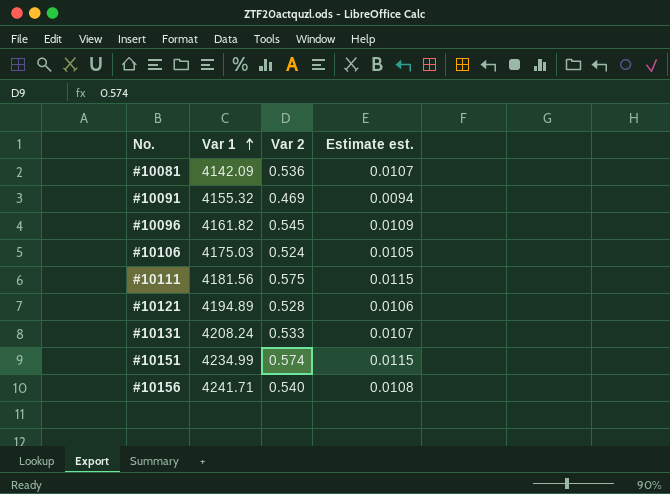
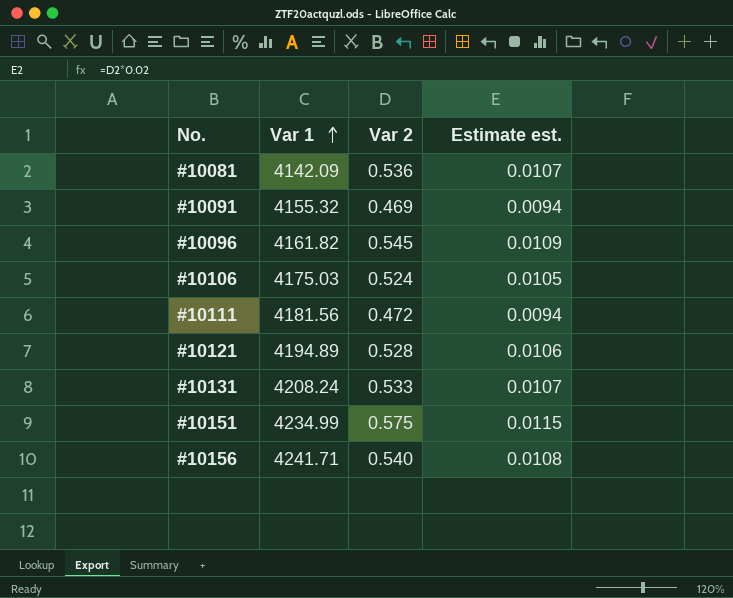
#10111 | Var 2: 0.575 -> 0.472
#10111 | Estimate est.: 0.0115 -> 0.0094
#10151 | Var 2: 0.574 -> 0.575

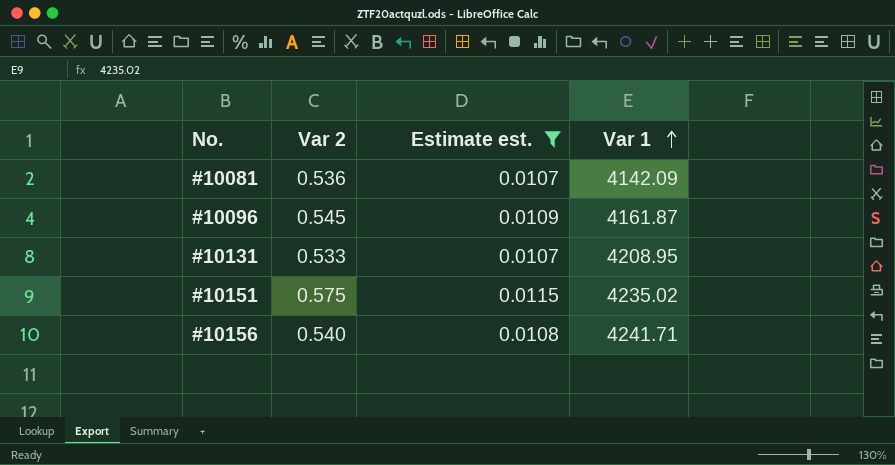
filter: none -> Estimate est. >= 0.0107
column Var 1 | position: 2 -> 4
#10096 | Var 1: 4161.82 -> 4161.87
#10131 | Var 1: 4208.24 -> 4208.95
#10151 | Var 1: 4234.99 -> 4235.02

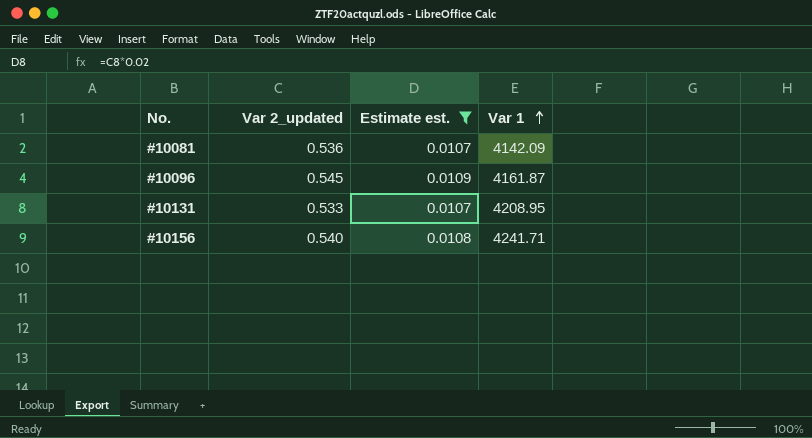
column name: Var 2 -> Var 2_updated
row #10151: 0.575 | 0.0115 | 4235.02 -> none

